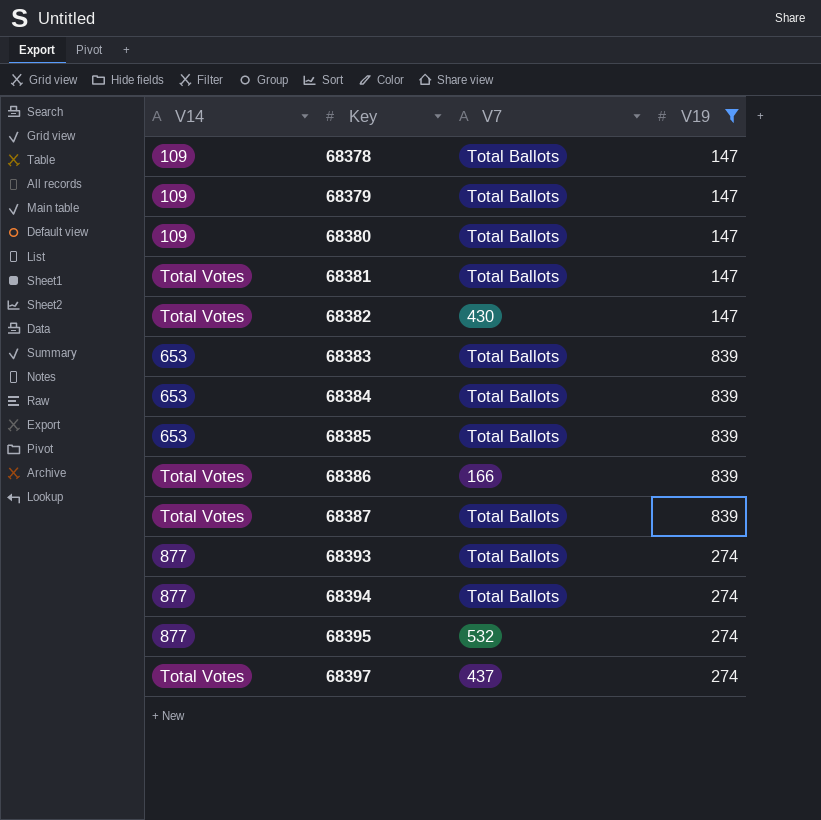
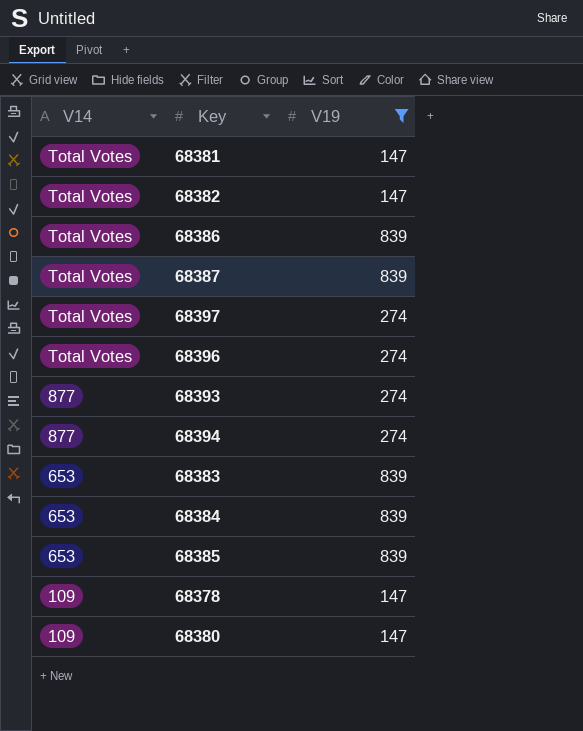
row order: Key ascending -> V14 descending
column V7 | position: 3 -> none
row 68379: 109 | Total Ballots | 147 -> none
row 68395: 877 | 532 | 274 -> none
row 68396: none -> Total Votes | 274

